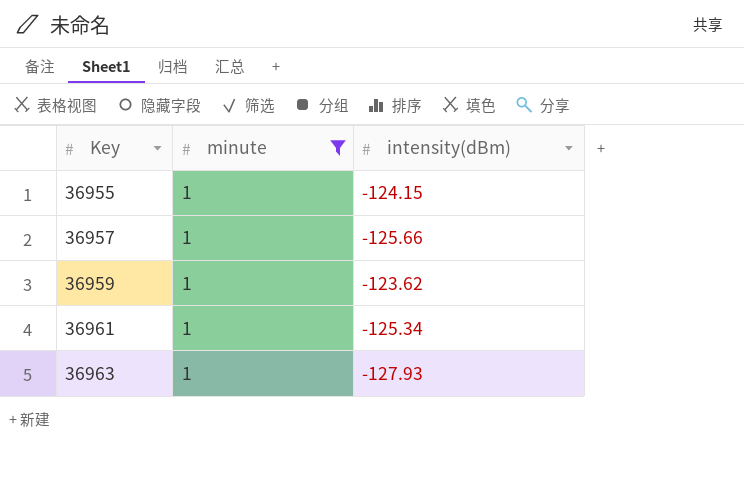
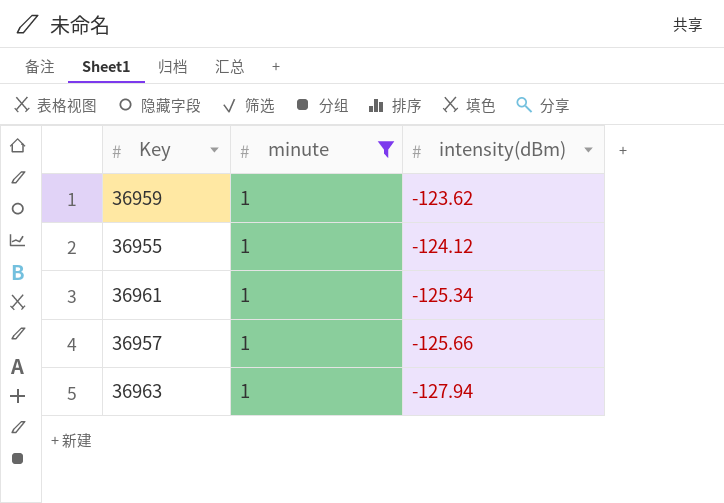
row order: Key ascending -> intensity(dBm) descending
36955 | intensity(dBm): -124.15 -> -124.12
36963 | intensity(dBm): -127.93 -> -127.94

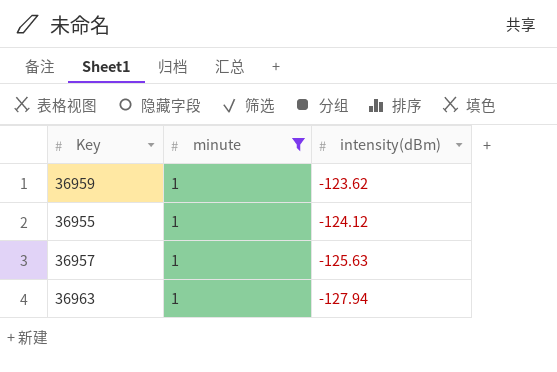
row 36961: 1 | -125.34 -> none
36957 | intensity(dBm): -125.66 -> -125.63

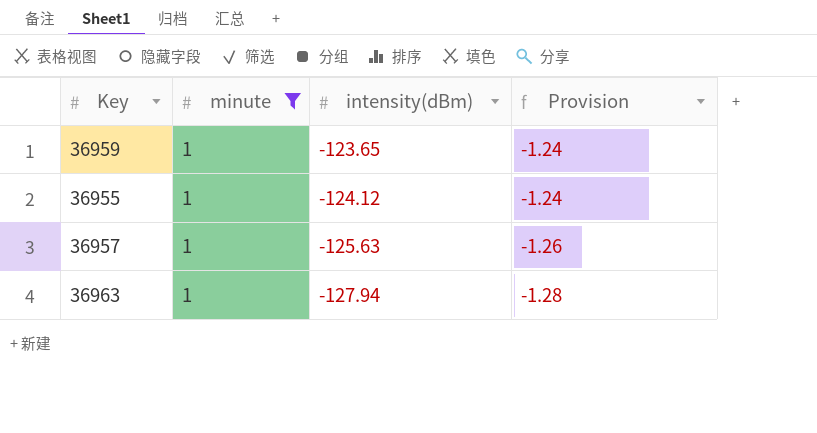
column Provision | formula: none -> [intensity(dBm)] * 0.01
36959 | intensity(dBm): -123.62 -> -123.65

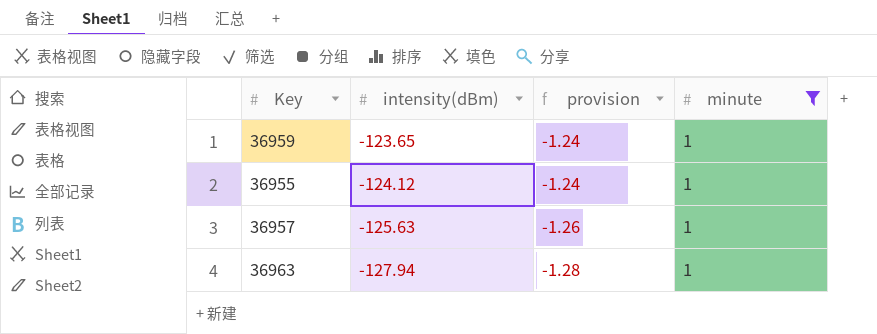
column name: Provision -> provision
column minute | position: 2 -> 4

